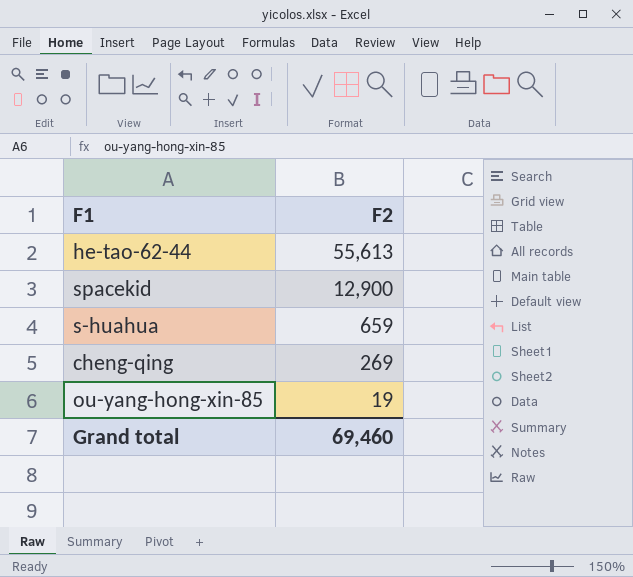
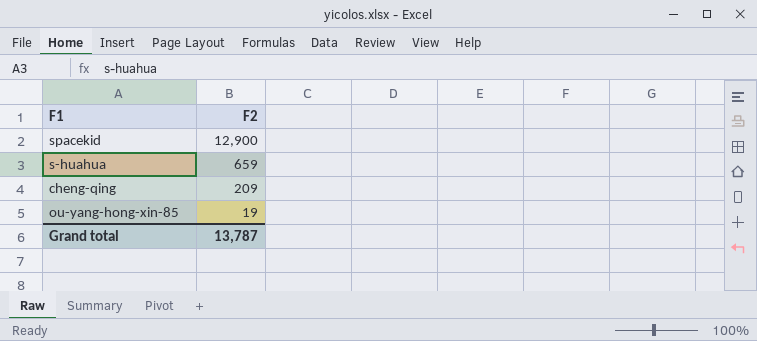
row he-tao-62-44: 55,613 -> none
cheng-qing | F2: 269 -> 209
Grand total | F2: 69,460 -> 13,787

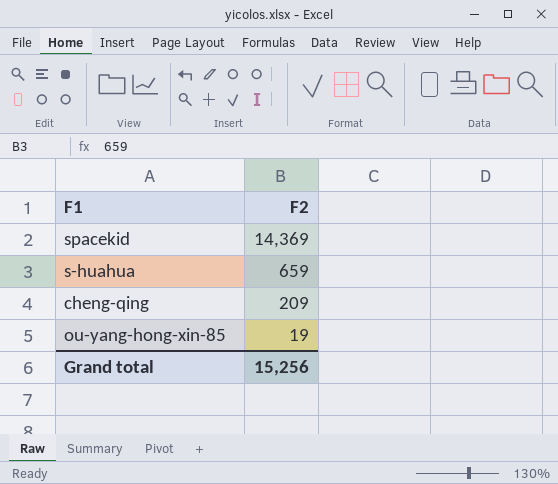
spacekid | F2: 12,900 -> 14,369
Grand total | F2: 13,787 -> 15,256

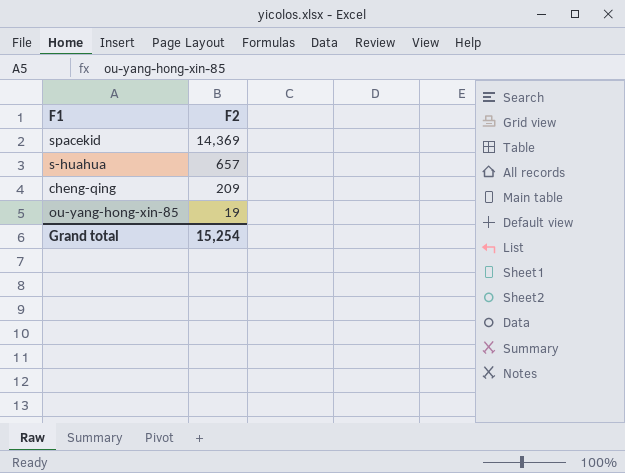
s-huahua | F2: 659 -> 657
Grand total | F2: 15,256 -> 15,254

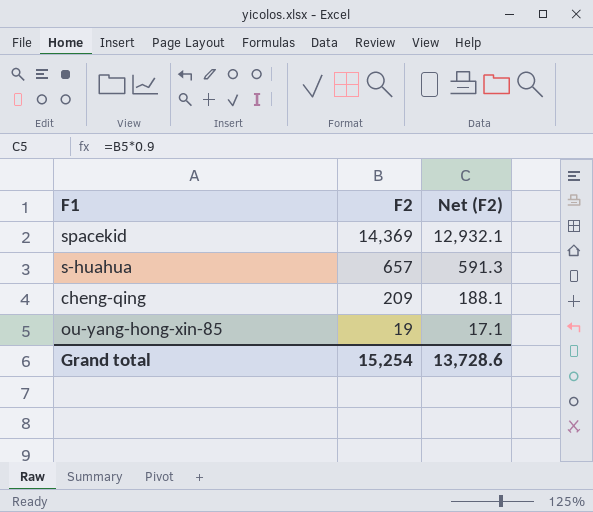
column Net (F2) | formula: none -> [F2] * 0.9

